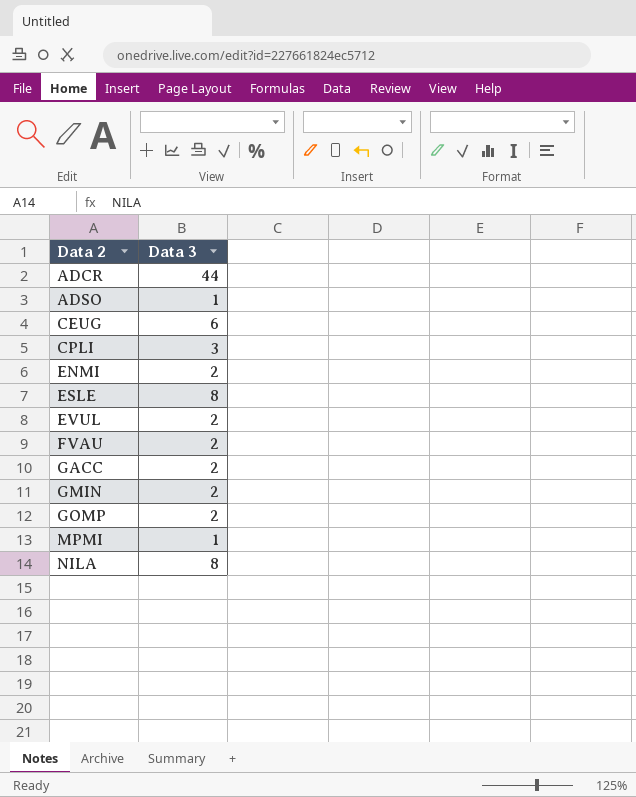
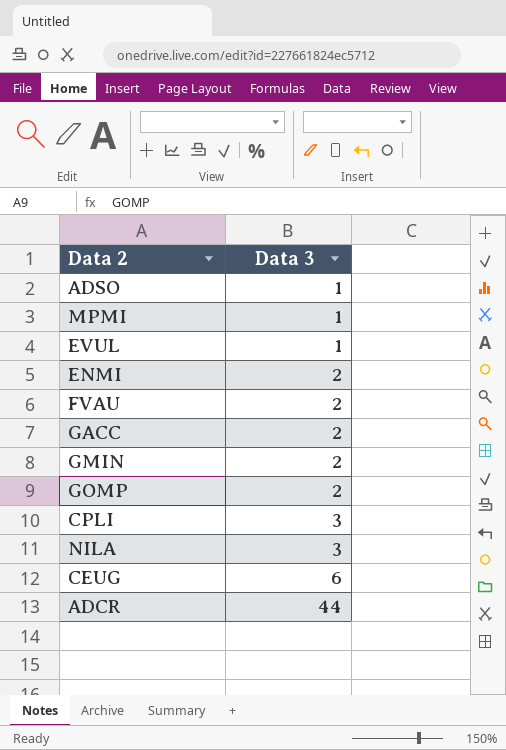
row order: Data 2 ascending -> Data 3 ascending
row ESLE: 8 -> none
EVUL | Data 3: 2 -> 1
NILA | Data 3: 8 -> 3

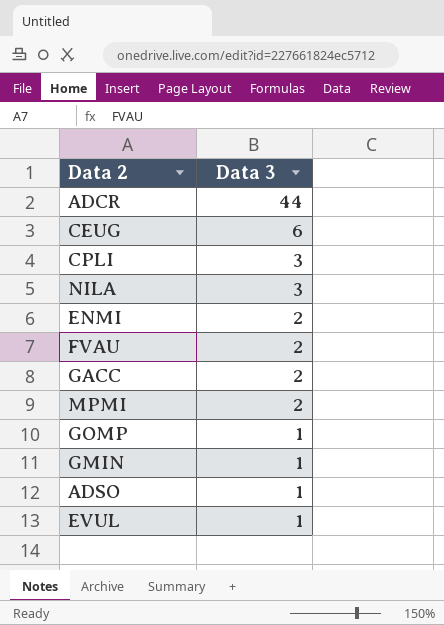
row order: Data 3 ascending -> Data 3 descending
MPMI | Data 3: 1 -> 2
GOMP | Data 3: 2 -> 1
GMIN | Data 3: 2 -> 1

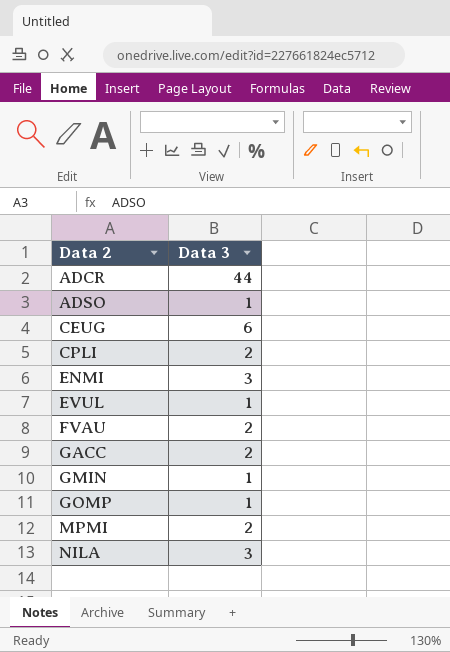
row order: Data 3 descending -> Data 2 ascending
CPLI | Data 3: 3 -> 2
ENMI | Data 3: 2 -> 3

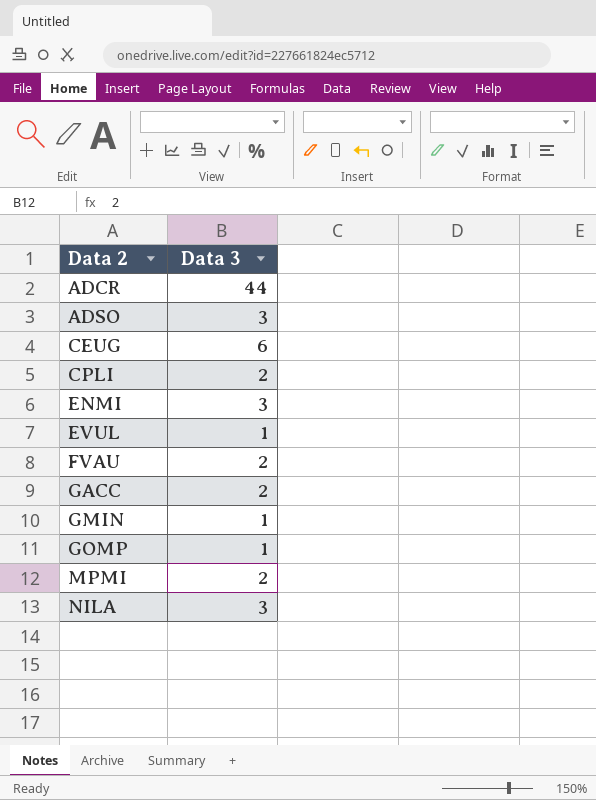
ADSO | Data 3: 1 -> 3

